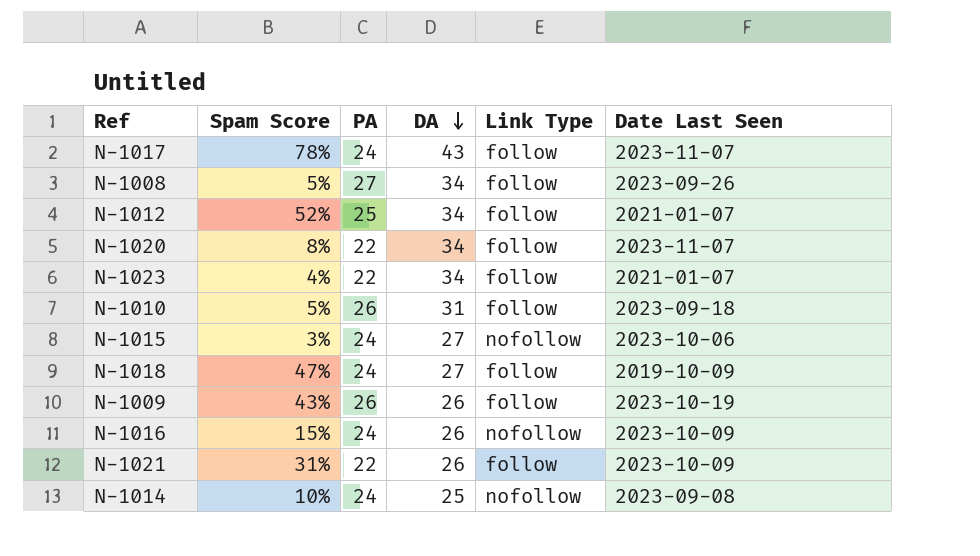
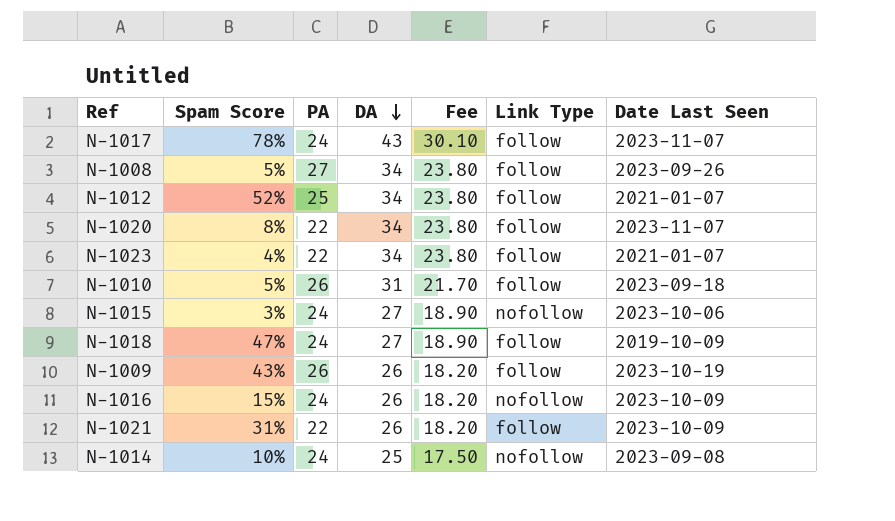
column Fee | formula: none -> [DA] * 0.7

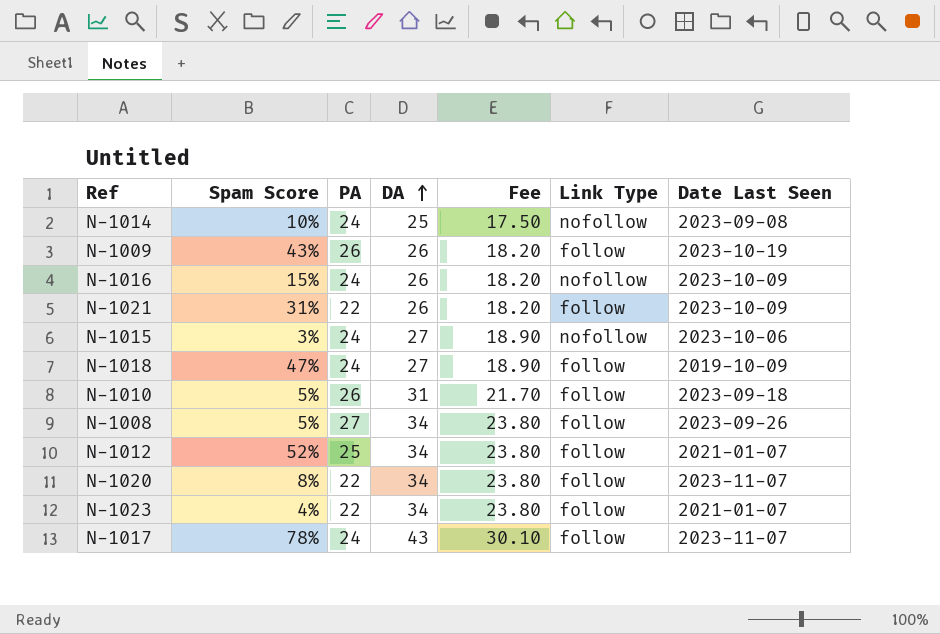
row order: DA descending -> DA ascending

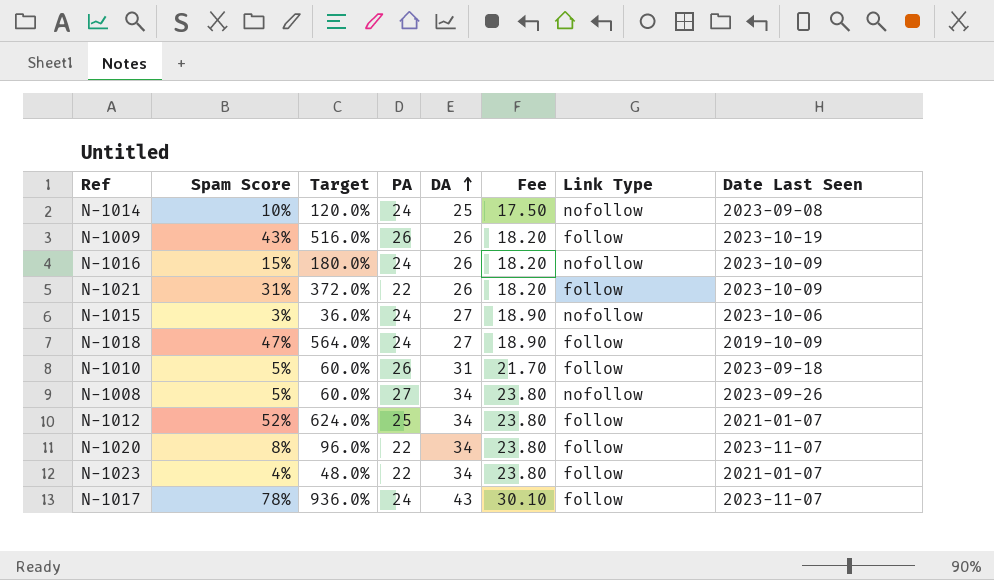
column Target | formula: none -> [Spam Score] * 12
N-1008 | Link Type: follow -> nofollow

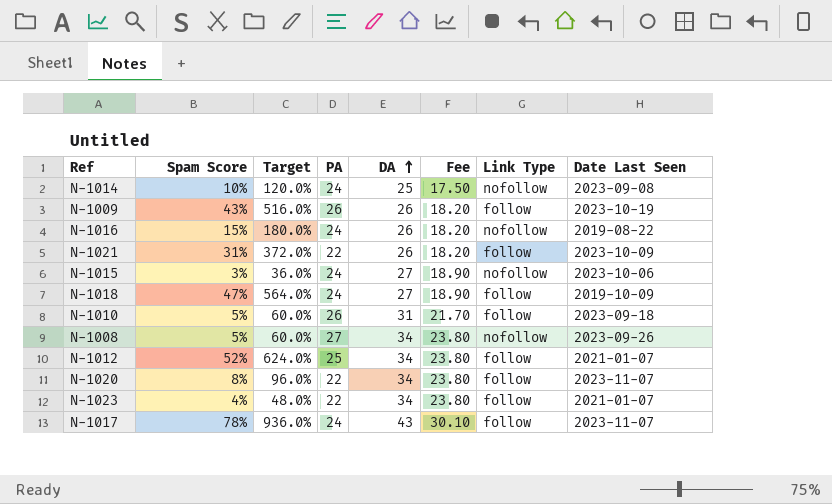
N-1016 | Date Last Seen: 2023-10-09 -> 2019-08-22

